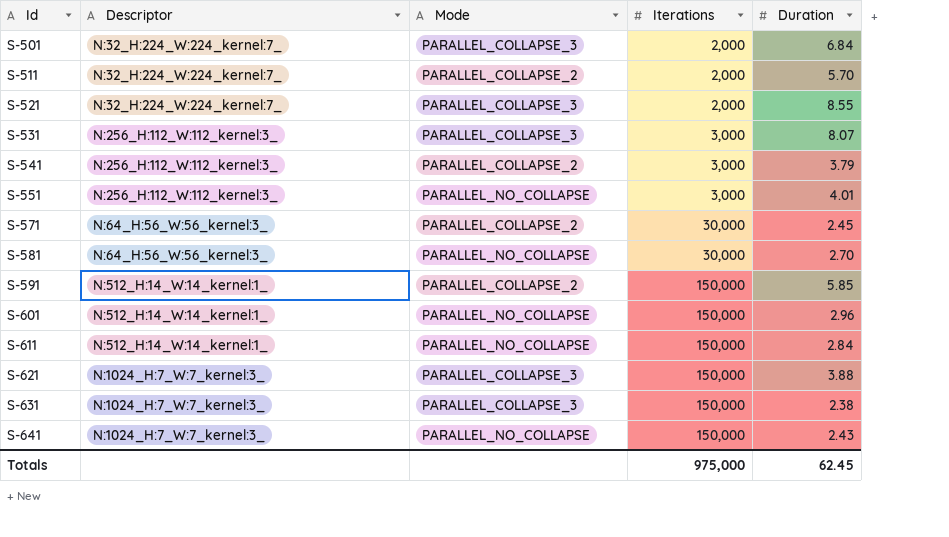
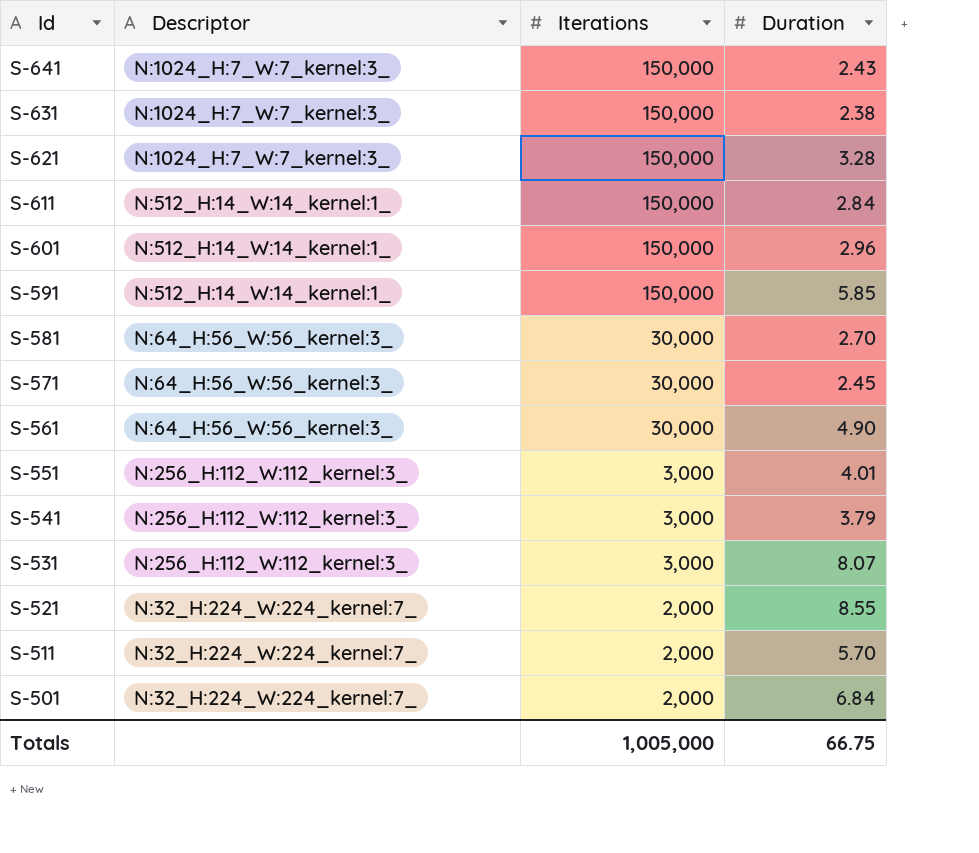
row order: Id ascending -> Id descending
column Mode | position: 3 -> none
S-621 | Duration: 3.88 -> 3.28
row S-561: none -> N:64_H:56_W:56_kernel:3_ | 30,000 | 4.90
Totals | Iterations: 975,000 -> 1,005,000
Totals | Duration: 62.45 -> 66.75

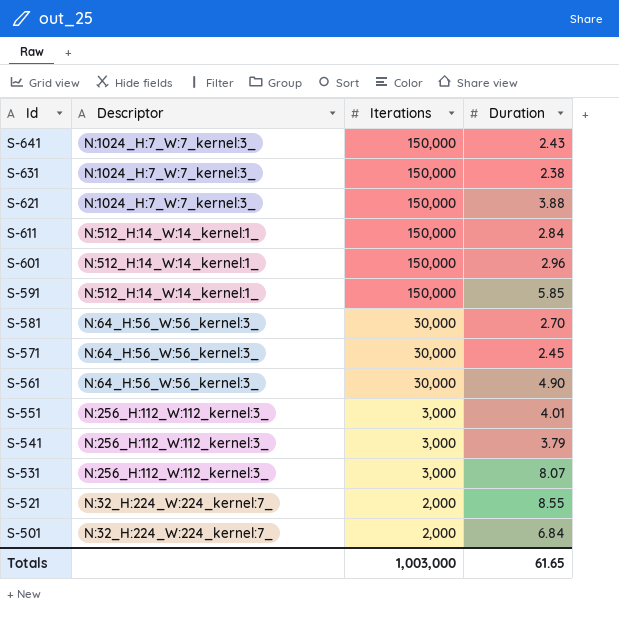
row S-511: N:32_H:224_W:224_kernel:7_ | 2,000 | 5.70 -> none
S-621 | Duration: 3.28 -> 3.88
Totals | Iterations: 1,005,000 -> 1,003,000
Totals | Duration: 66.75 -> 61.65

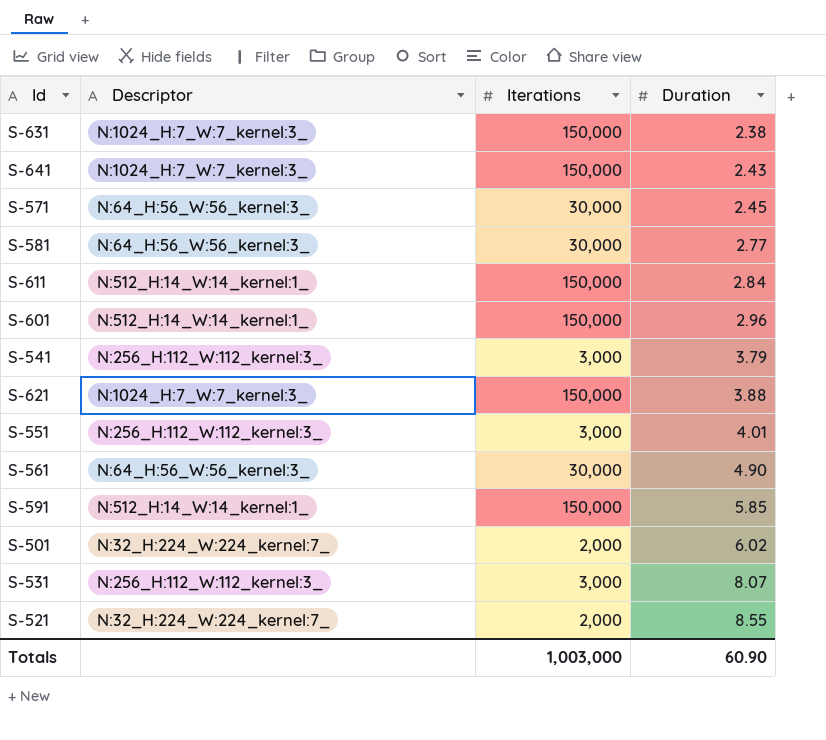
row order: Id descending -> Duration ascending
S-581 | Duration: 2.70 -> 2.77
S-501 | Duration: 6.84 -> 6.02
Totals | Duration: 61.65 -> 60.90

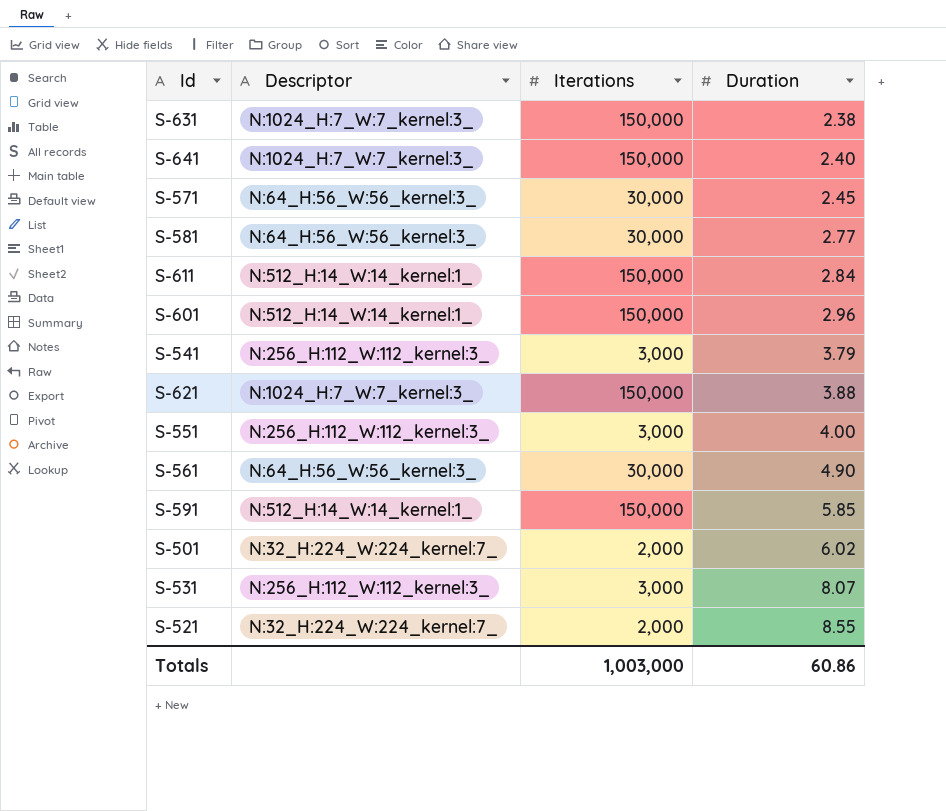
S-641 | Duration: 2.43 -> 2.40
S-551 | Duration: 4.01 -> 4.00
Totals | Duration: 60.90 -> 60.86

